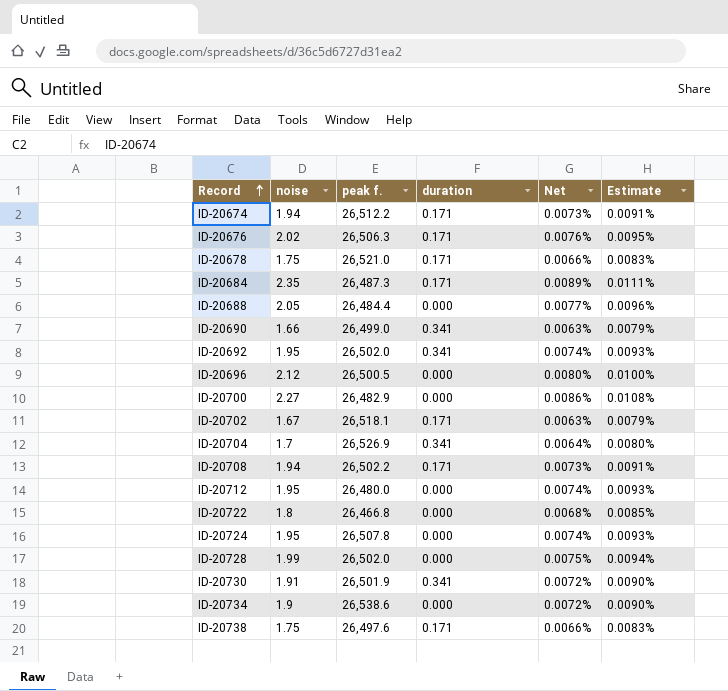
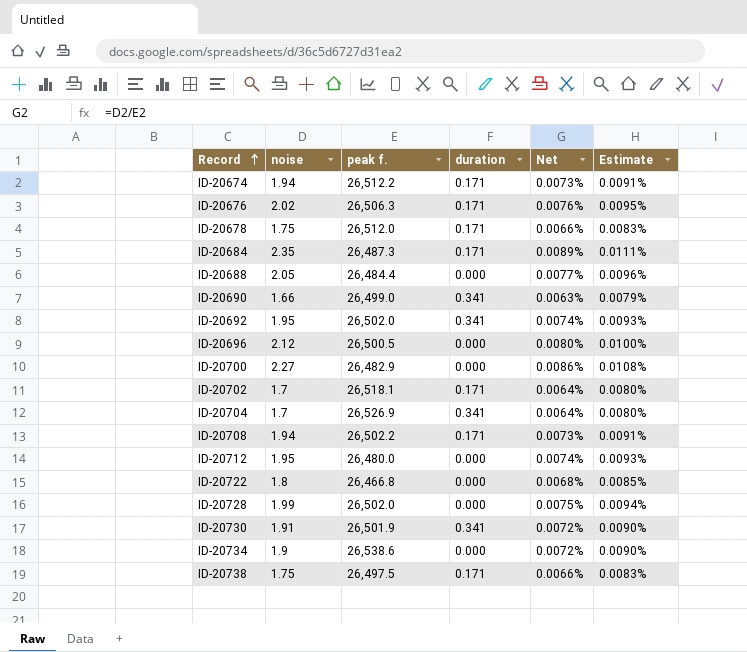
row ID-20724: 1.95 | 26,507.8 | 0.000 | 0.0074% | 0.0093% -> none
ID-20678 | peak f.: 26,521.0 -> 26,512.0
ID-20702 | noise: 1.67 -> 1.7
ID-20702 | Net: 0.0063% -> 0.0064%
ID-20702 | Estimate: 0.0079% -> 0.0080%
ID-20738 | peak f.: 26,497.6 -> 26,497.5

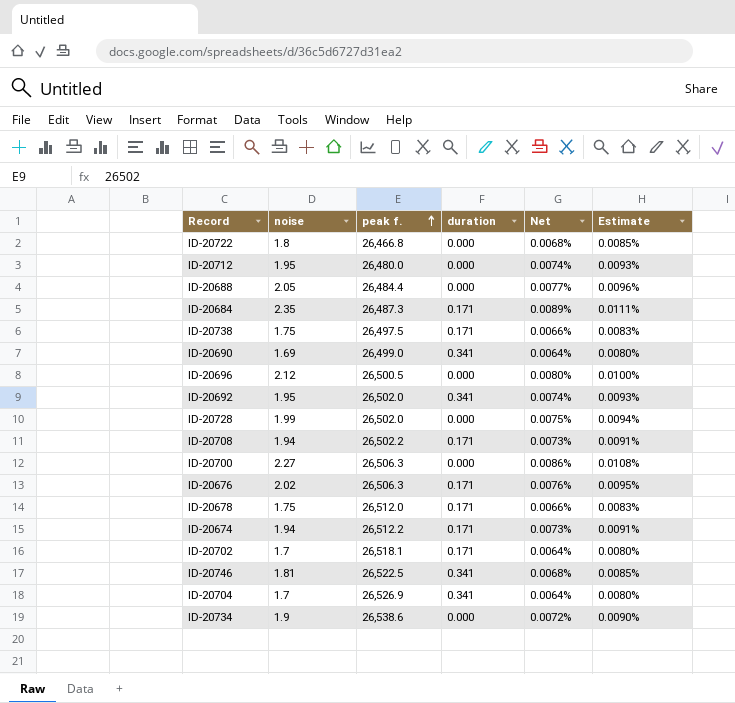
row order: Record ascending -> peak f. ascending
row ID-20730: 1.91 | 26,501.9 | 0.341 | 0.0072% | 0.0090% -> none
ID-20690 | noise: 1.66 -> 1.69
ID-20690 | Net: 0.0063% -> 0.0064%
ID-20690 | Estimate: 0.0079% -> 0.0080%
ID-20700 | peak f.: 26,482.9 -> 26,506.3
row ID-20746: none -> 1.81 | 26,522.5 | 0.341 | 0.0068% | 0.0085%

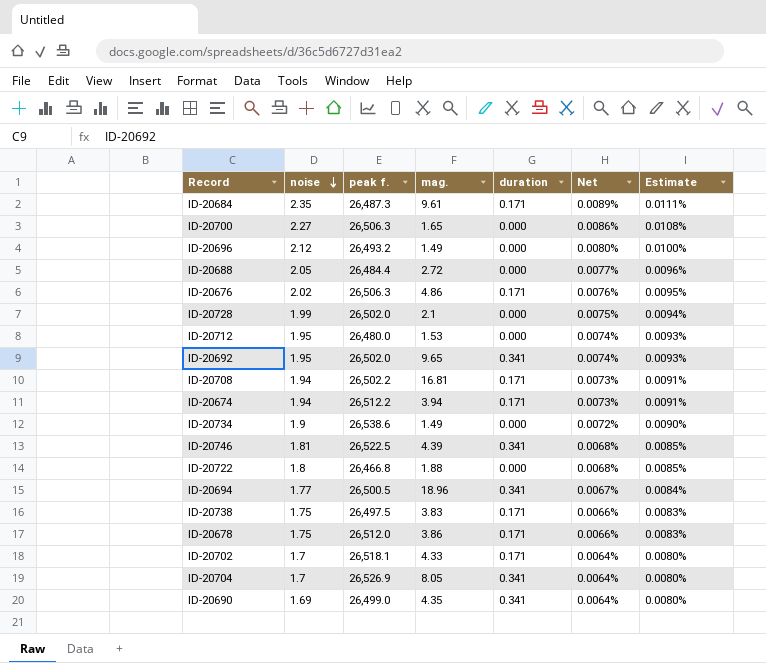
row order: peak f. ascending -> noise descending
column mag. | position: none -> 4
ID-20696 | peak f.: 26,500.5 -> 26,493.2
row ID-20694: none -> 1.77 | 26,500.5 | 18.96 | 0.341 | 0.0067% | 0.0084%

